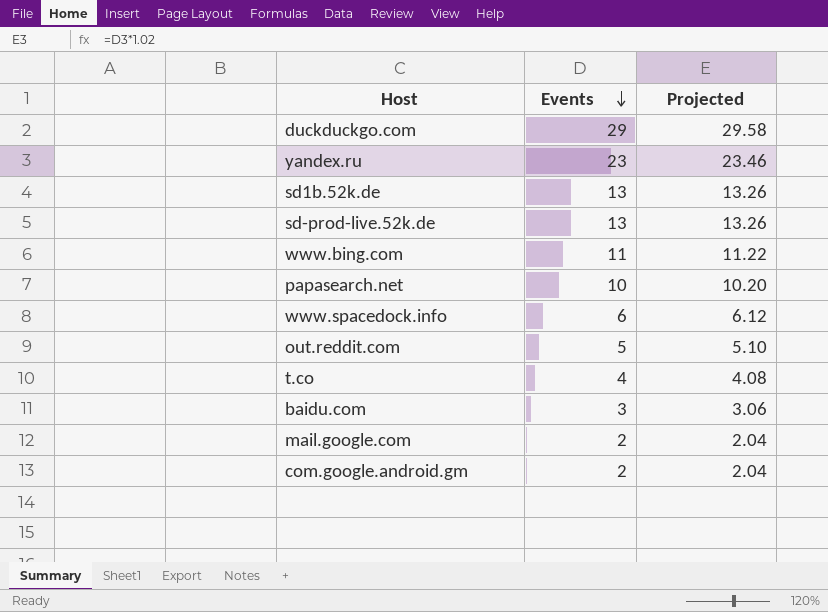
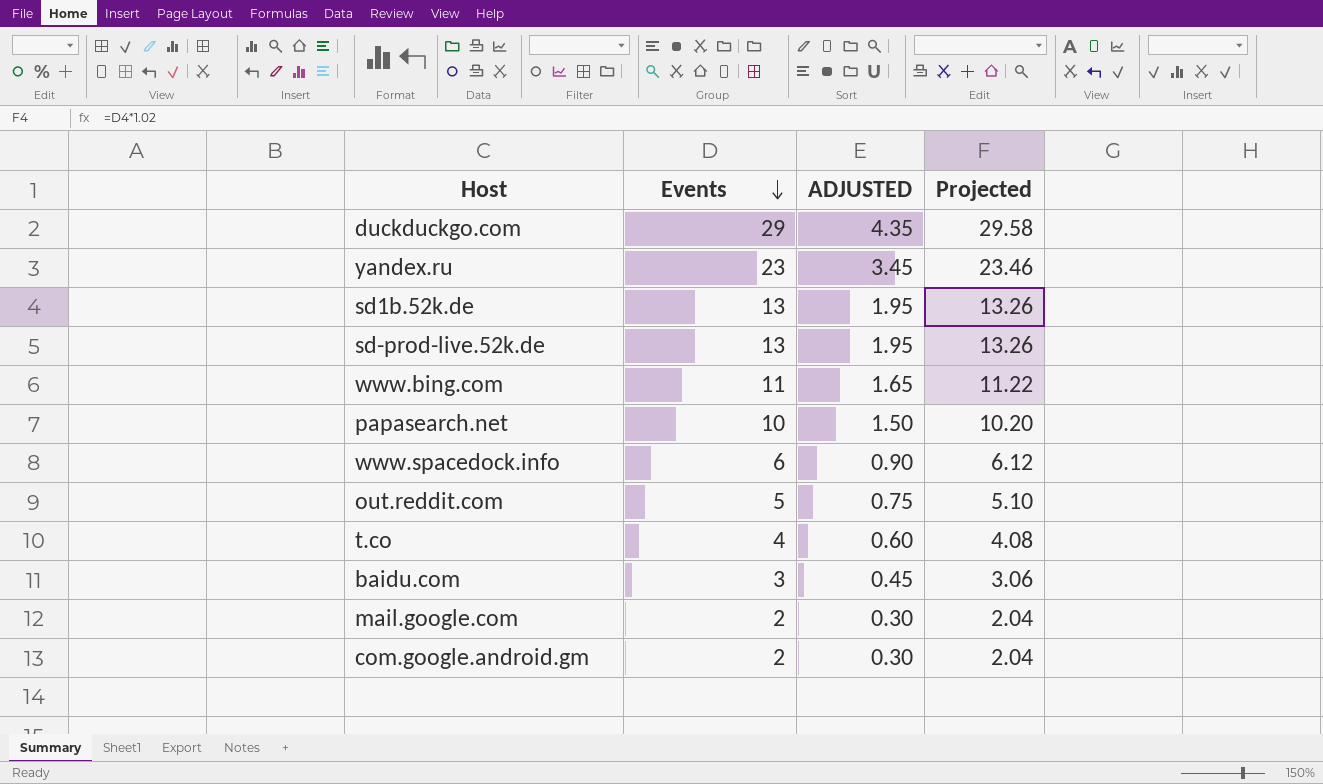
column ADJUSTED | formula: none -> [Events] * 0.15

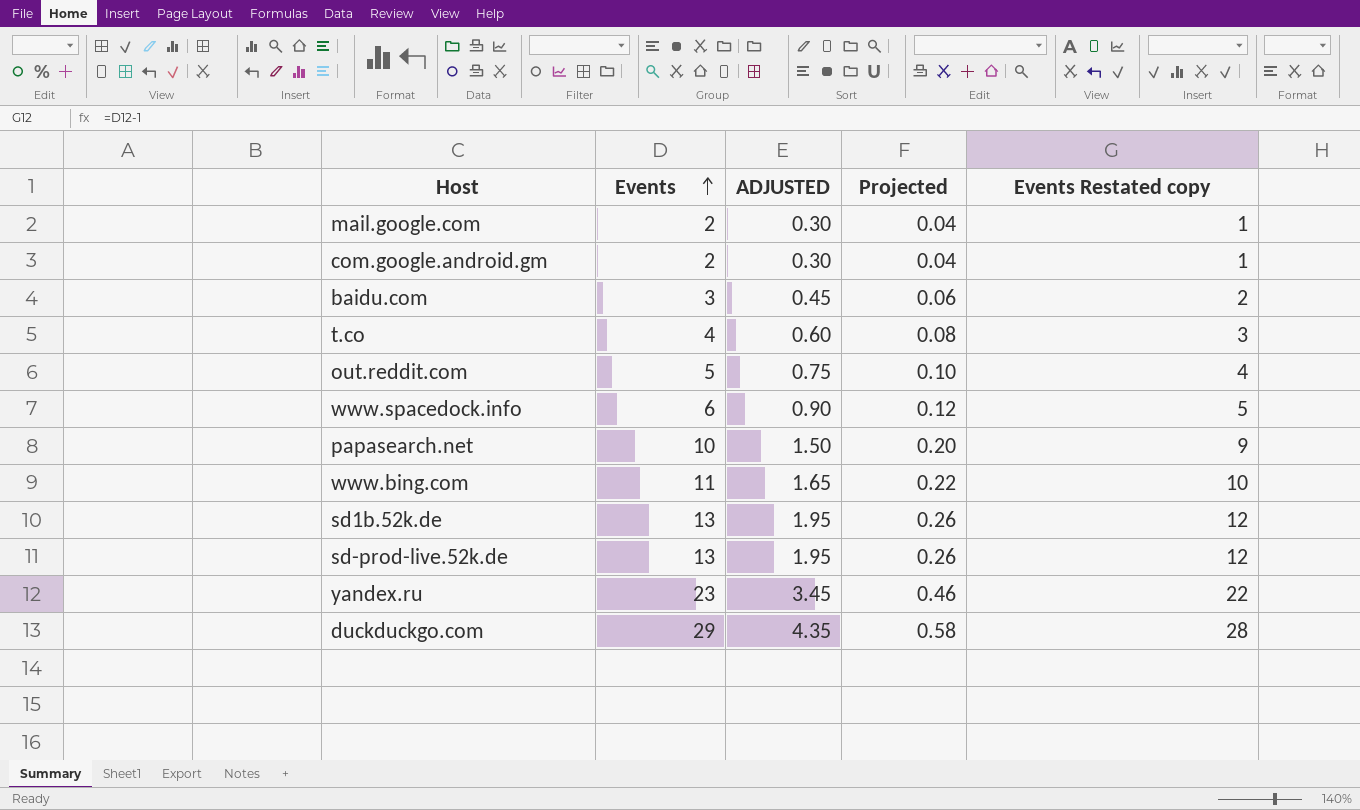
row order: Events descending -> Events ascending
column Projected | formula: [Events] * 1.02 -> [Events] * 0.02
column Events Restated copy | formula: none -> [Events] - 1

